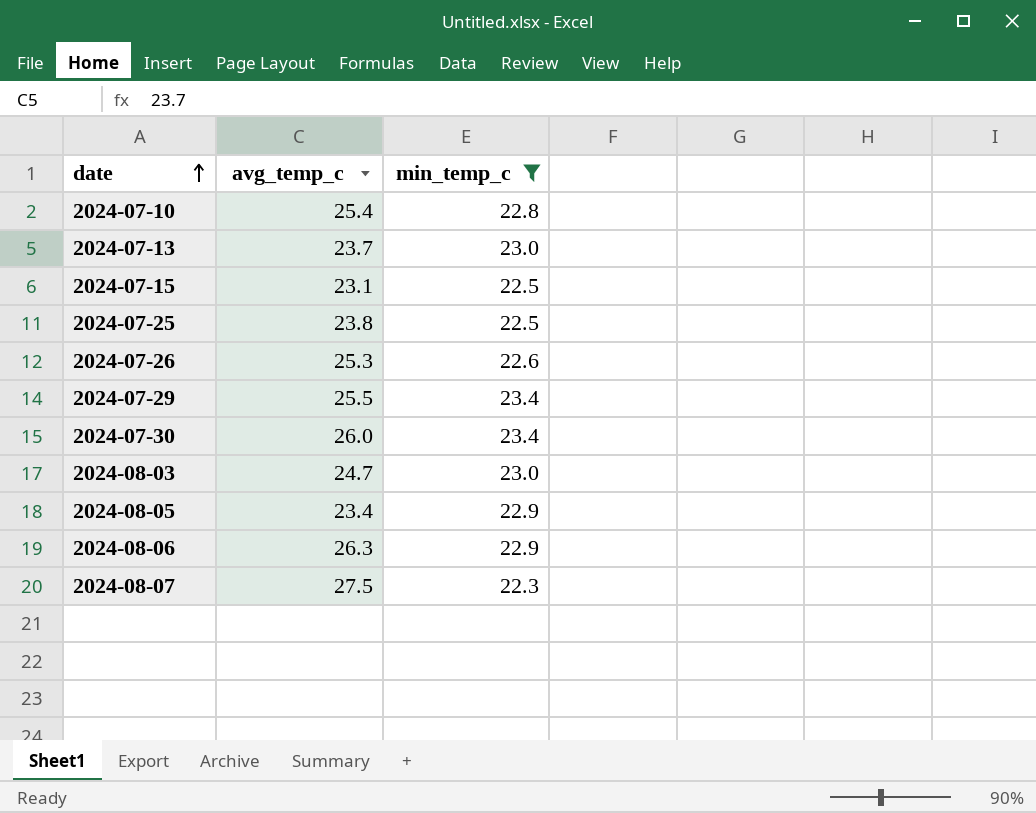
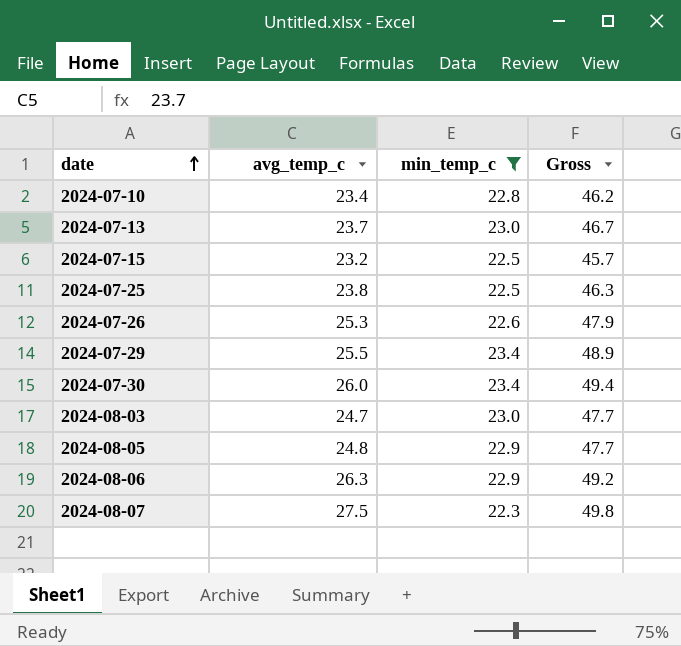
column Gross | formula: none -> [avg_temp_c] + [min_temp_c]
2024-07-10 | avg_temp_c: 25.4 -> 23.4
2024-07-15 | avg_temp_c: 23.1 -> 23.2
2024-08-05 | avg_temp_c: 23.4 -> 24.8

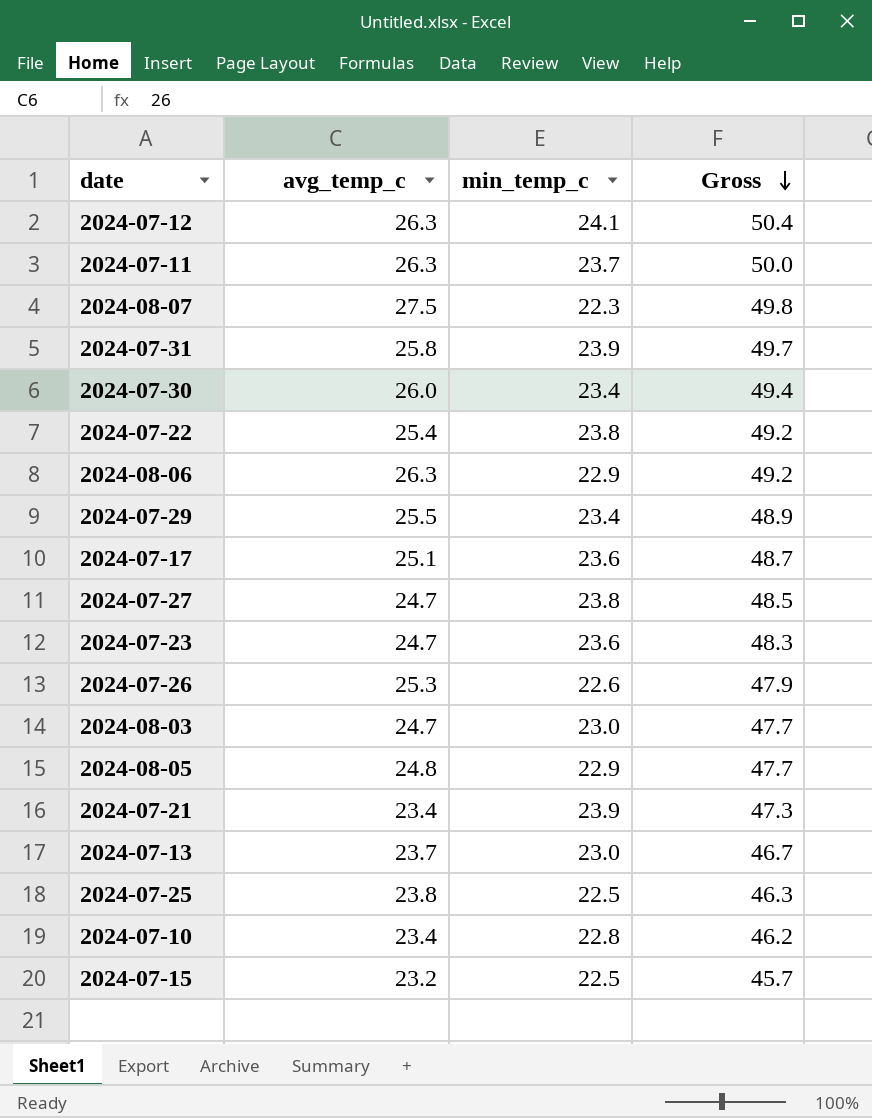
filter: min_temp_c <= 23.4 -> none
row order: date ascending -> Gross descending

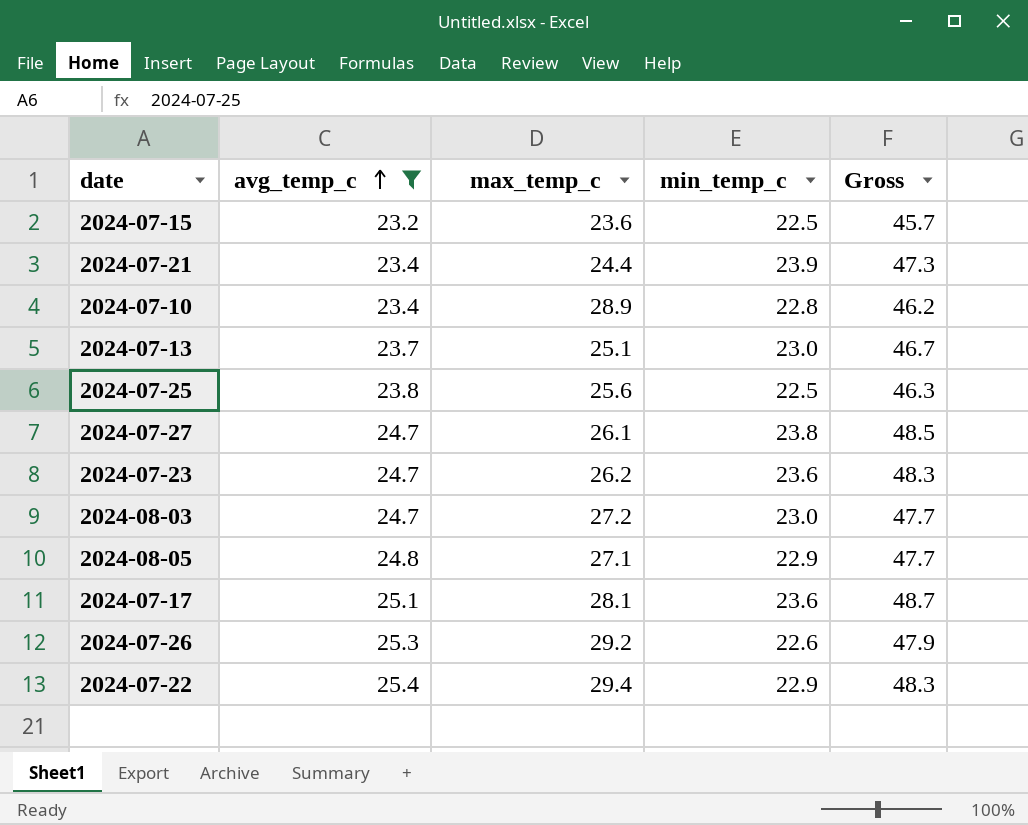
filter: none -> avg_temp_c <= 25.4
row order: Gross descending -> avg_temp_c ascending
column max_temp_c | position: none -> 3
2024-07-22 | min_temp_c: 23.8 -> 22.9
2024-07-22 | Gross: 49.2 -> 48.3

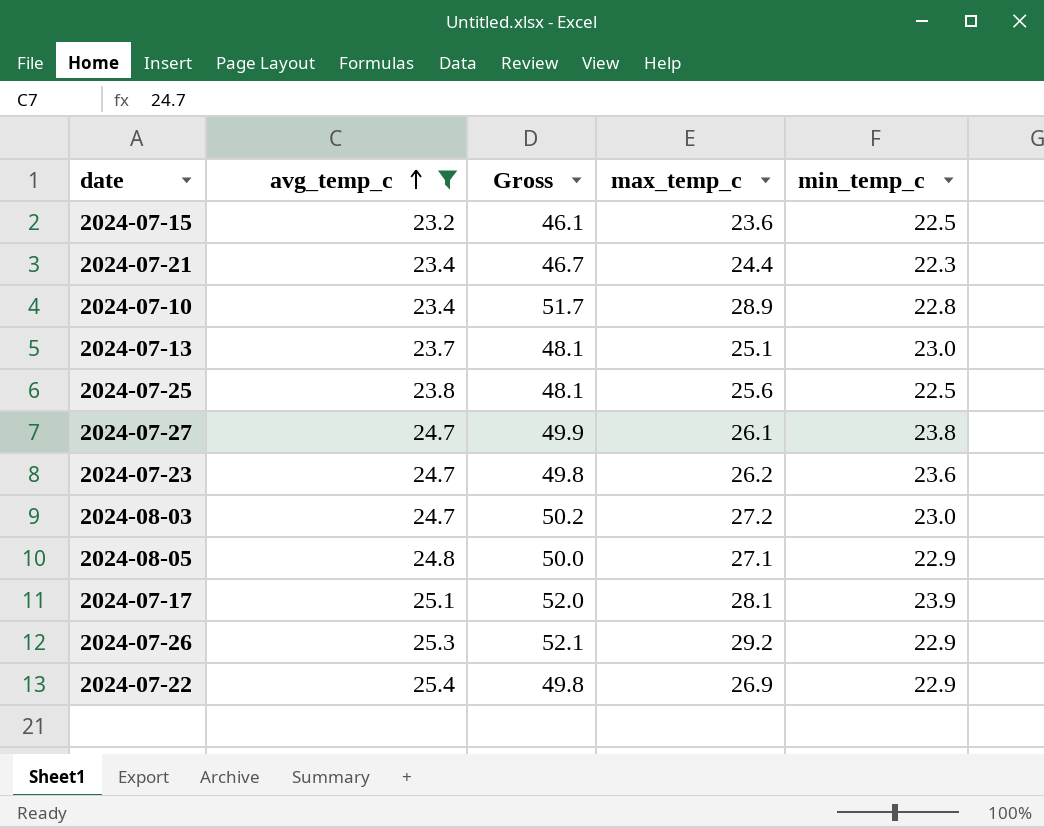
column Gross | formula: [avg_temp_c] + [min_temp_c] -> [max_temp_c] + [min_temp_c]
column Gross | position: 5 -> 3
2024-07-21 | min_temp_c: 23.9 -> 22.3
2024-07-17 | min_temp_c: 23.6 -> 23.9
2024-07-26 | min_temp_c: 22.6 -> 22.9
2024-07-22 | max_temp_c: 29.4 -> 26.9

